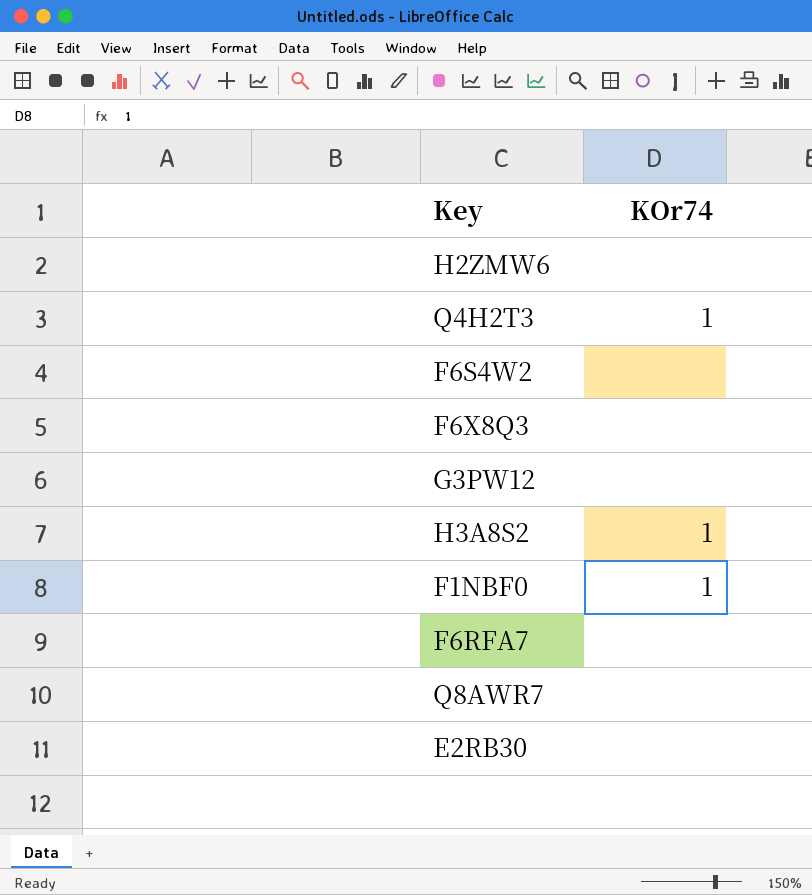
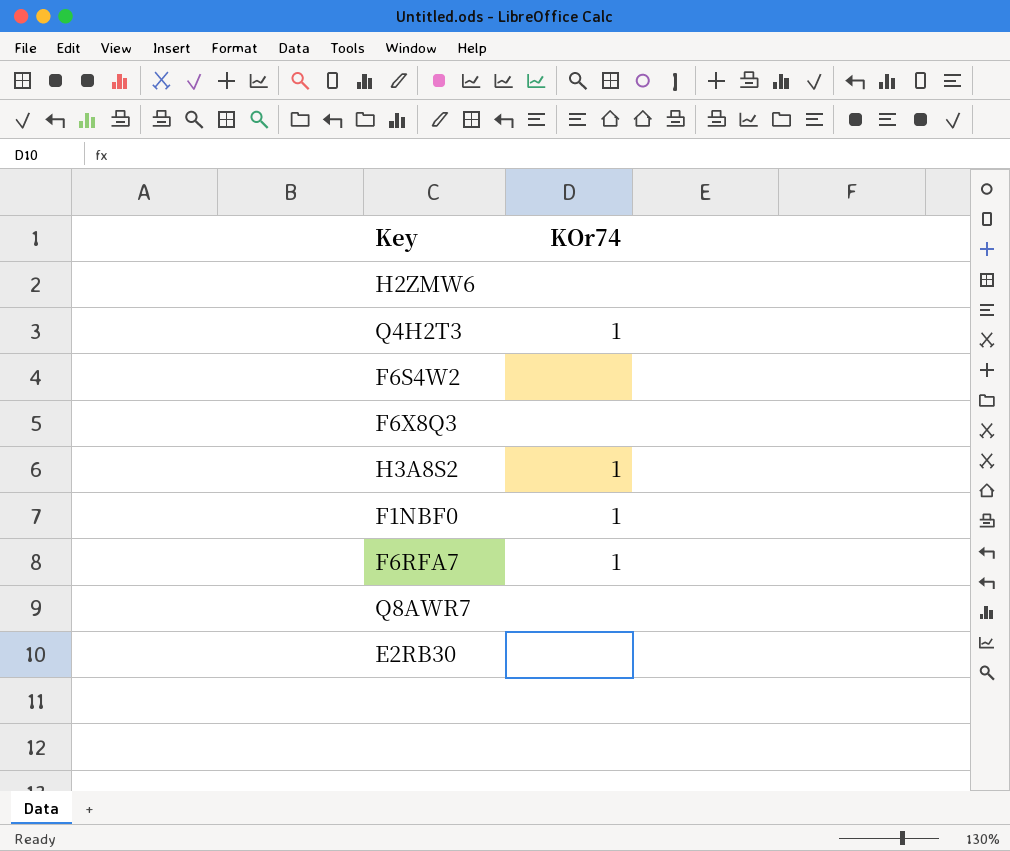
row G3PW12: none -> none
F6RFA7 | KOr74: none -> 1

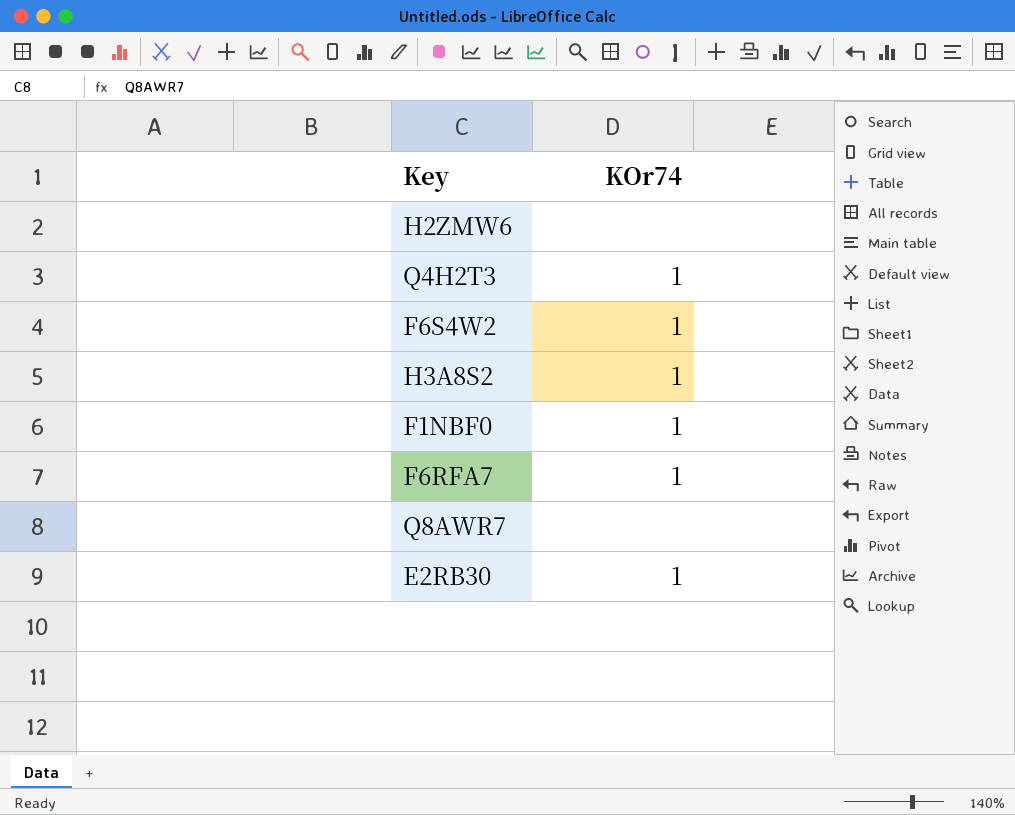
row F6X8Q3: none -> none
F6S4W2 | KOr74: none -> 1
E2RB30 | KOr74: none -> 1

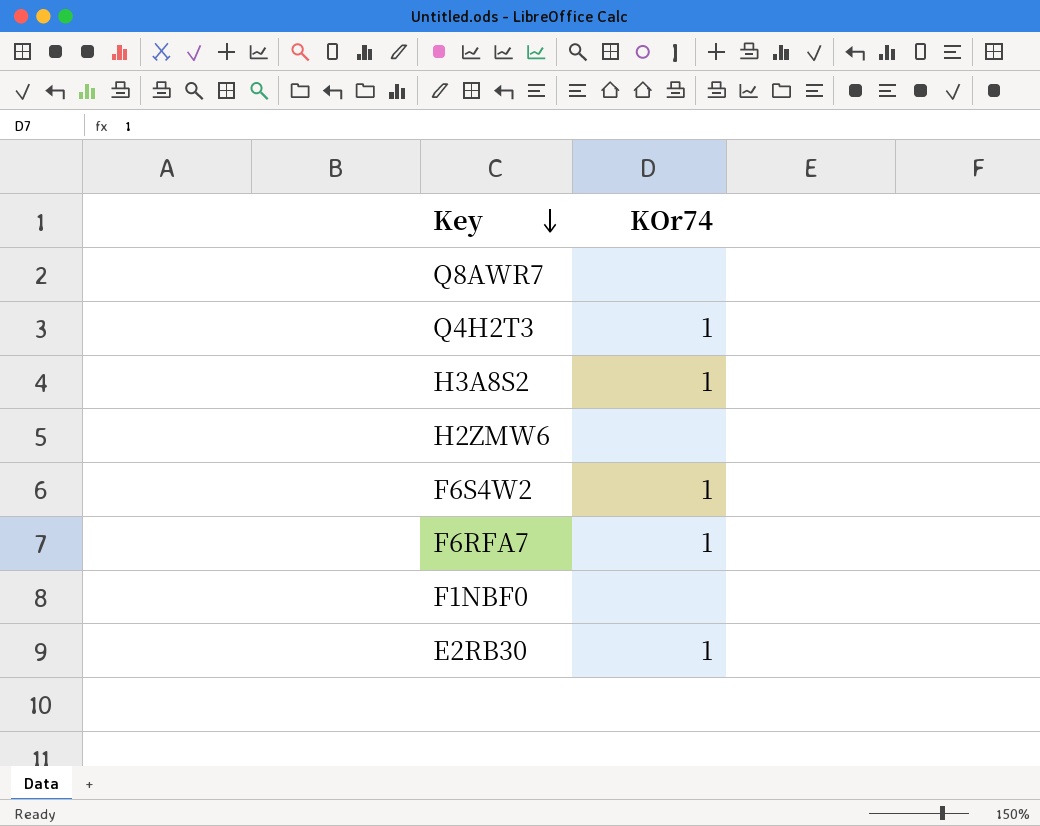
row order: none -> Key descending
F1NBF0 | KOr74: 1 -> none

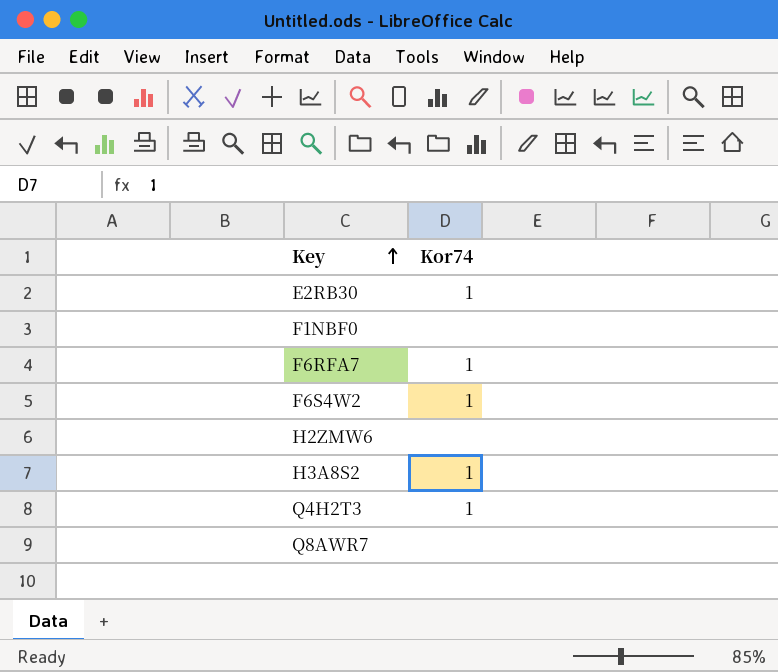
row order: Key descending -> Key ascending
column name: KOr74 -> Kor74

